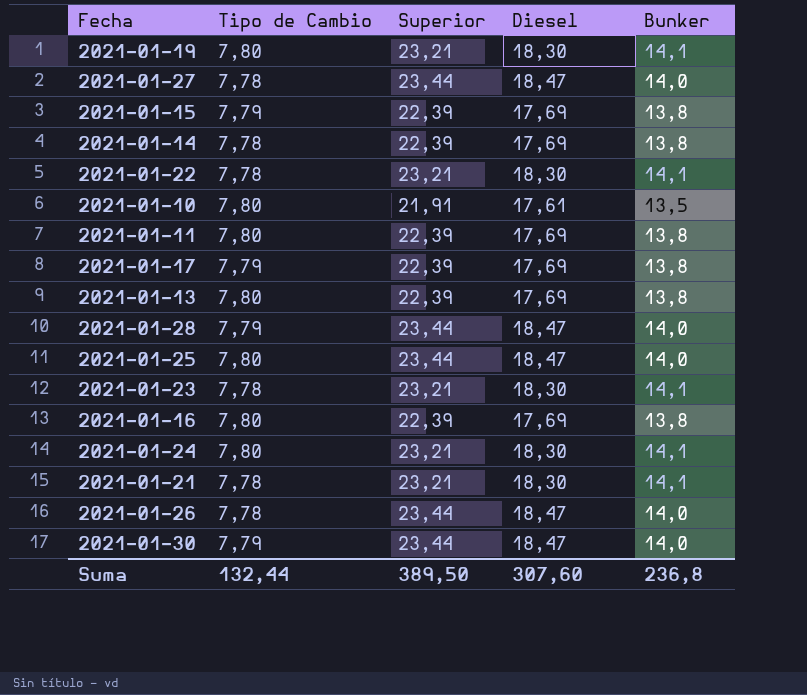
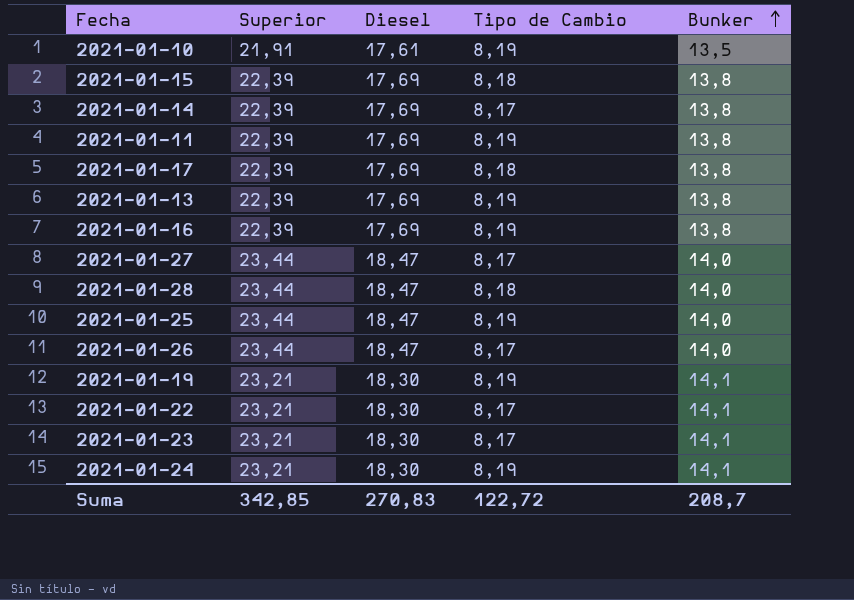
row order: none -> Bunker ascending
column Tipo de Cambio | position: 2 -> 4
row 2021-01-21: 7,78 | 23,21 | 18,30 | 14,1 -> none
row 2021-01-30: 7,79 | 23,44 | 18,47 | 14,0 -> none
2021-01-10 | Tipo de Cambio: 7,80 -> 8,19
2021-01-15 | Tipo de Cambio: 7,79 -> 8,18
2021-01-14 | Tipo de Cambio: 7,78 -> 8,17
2021-01-11 | Tipo de Cambio: 7,80 -> 8,19
2021-01-17 | Tipo de Cambio: 7,79 -> 8,18
2021-01-13 | Tipo de Cambio: 7,80 -> 8,19
2021-01-16 | Tipo de Cambio: 7,80 -> 8,19
2021-01-27 | Tipo de Cambio: 7,78 -> 8,17
2021-01-28 | Tipo de Cambio: 7,79 -> 8,18
2021-01-25 | Tipo de Cambio: 7,80 -> 8,19
2021-01-26 | Tipo de Cambio: 7,78 -> 8,17
2021-01-19 | Tipo de Cambio: 7,80 -> 8,19
2021-01-22 | Tipo de Cambio: 7,78 -> 8,17
2021-01-23 | Tipo de Cambio: 7,78 -> 8,17
2021-01-24 | Tipo de Cambio: 7,80 -> 8,19
Suma | Superior: 389,50 -> 342,85
Suma | Diesel: 307,60 -> 270,83
Suma | Tipo de Cambio: 132,44 -> 122,72
Suma | Bunker: 236,8 -> 208,7

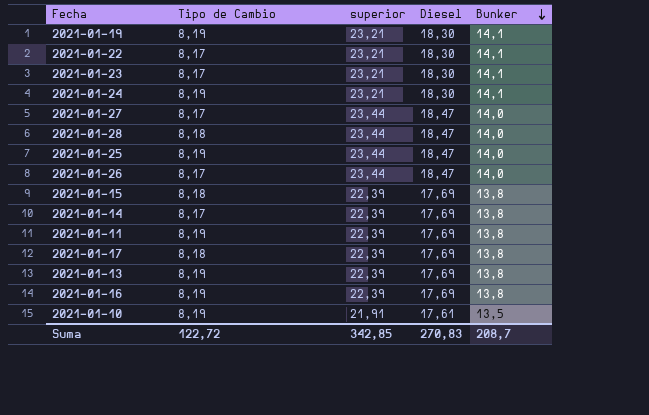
row order: Bunker ascending -> Bunker descending
column Tipo de Cambio | position: 4 -> 2
column name: Superior -> superior

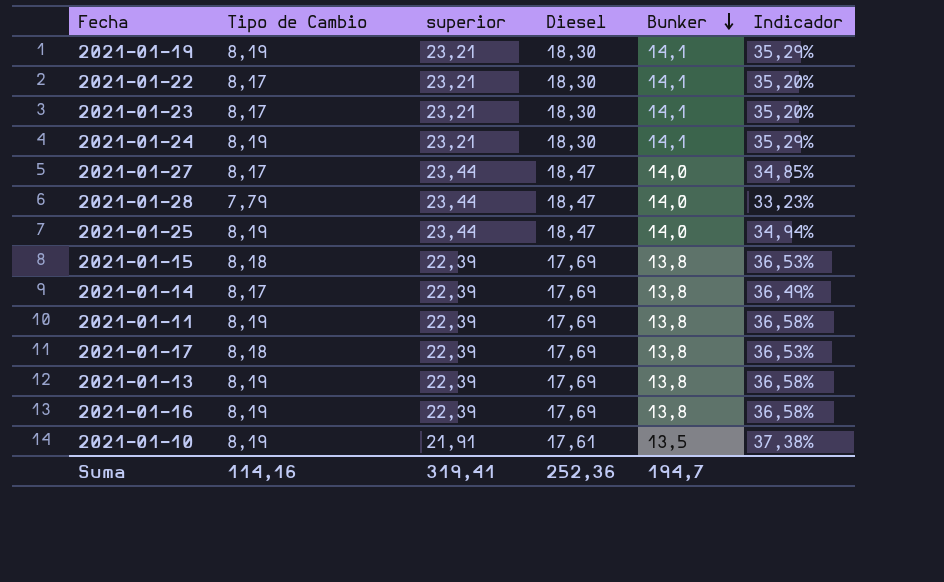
column Indicador | formula: none -> [Tipo de Cambio] / [superior]
row 2021-01-26: 8,17 | 23,44 | 18,47 | 14,0 -> none
2021-01-28 | Tipo de Cambio: 8,18 -> 7,79
Suma | Tipo de Cambio: 122,72 -> 114,16
Suma | superior: 342,85 -> 319,41
Suma | Diesel: 270,83 -> 252,36
Suma | Bunker: 208,7 -> 194,7

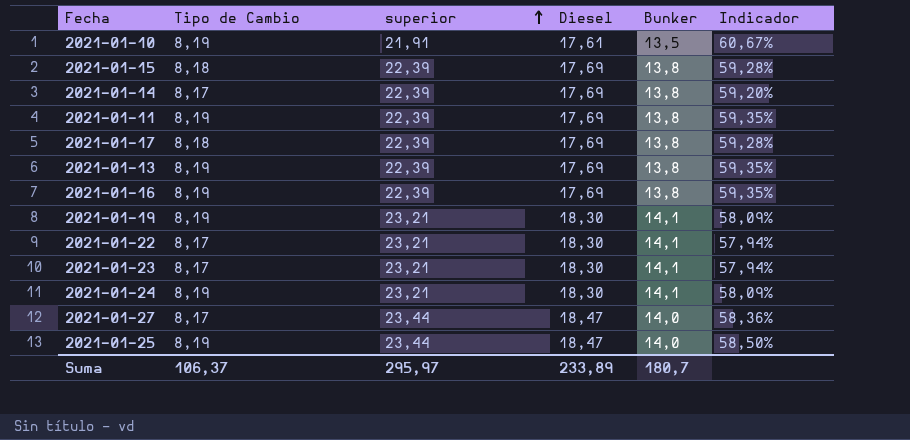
row order: Bunker descending -> superior ascending
column Indicador | formula: [Tipo de Cambio] / [superior] -> [Tipo de Cambio] / [Bunker]
row 2021-01-28: 7,79 | 23,44 | 18,47 | 14,0 | 33,23% -> none
Suma | Tipo de Cambio: 114,16 -> 106,37
Suma | superior: 319,41 -> 295,97
Suma | Diesel: 252,36 -> 233,89
Suma | Bunker: 194,7 -> 180,7

